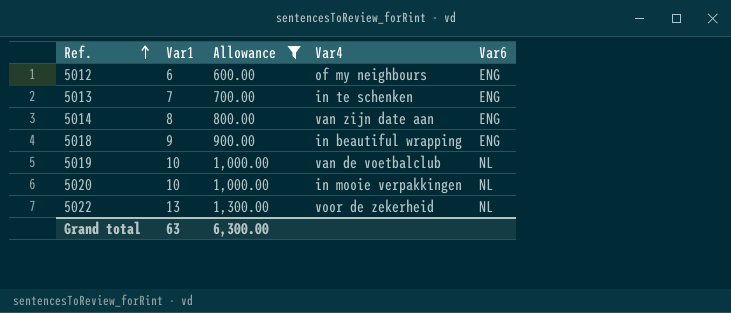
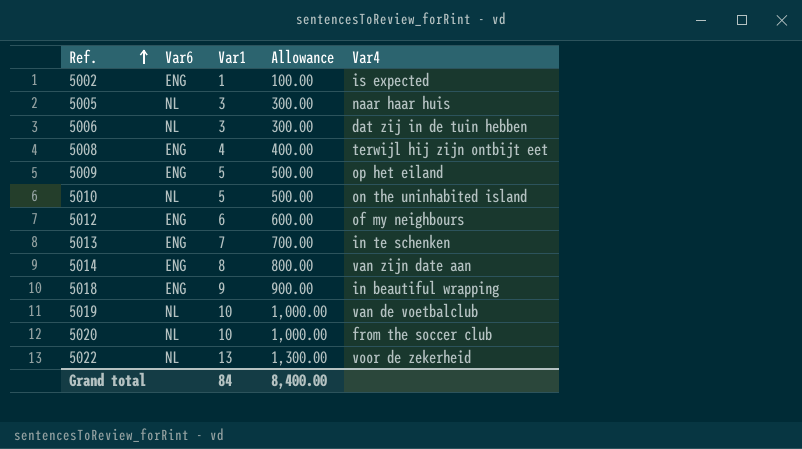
filter: Allowance >= 600.00 -> none
column Var6 | position: 5 -> 2
5020 | Var4: in mooie verpakkingen -> from the soccer club
Grand total | Var1: 63 -> 84
Grand total | Allowance: 6,300.00 -> 8,400.00

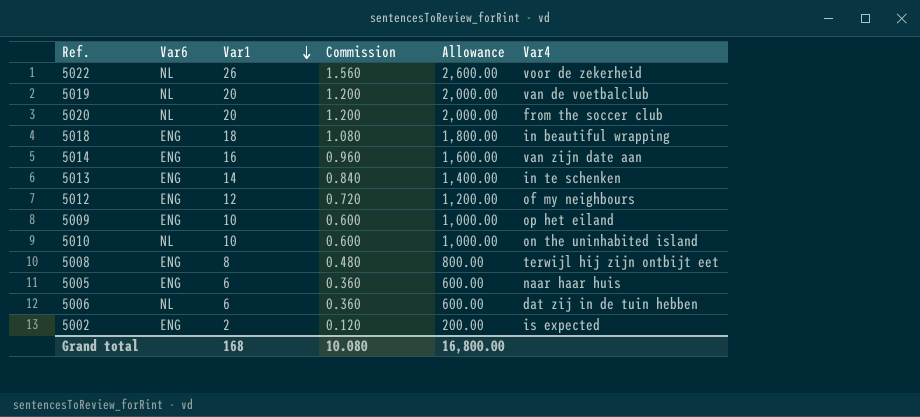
row order: Ref. ascending -> Var1 descending
column Commission | formula: none -> [Var1] * 0.06
5022 | Var1: 13 -> 26
5022 | Allowance: 1,300.00 -> 2,600.00
5019 | Var1: 10 -> 20
5019 | Allowance: 1,000.00 -> 2,000.00
5020 | Var1: 10 -> 20
5020 | Allowance: 1,000.00 -> 2,000.00
5018 | Var1: 9 -> 18
5018 | Allowance: 900.00 -> 1,800.00
5014 | Var1: 8 -> 16
5014 | Allowance: 800.00 -> 1,600.00
5013 | Var1: 7 -> 14
5013 | Allowance: 700.00 -> 1,400.00
5012 | Var1: 6 -> 12
5012 | Allowance: 600.00 -> 1,200.00
5009 | Var1: 5 -> 10
5009 | Allowance: 500.00 -> 1,000.00
5010 | Var1: 5 -> 10
5010 | Allowance: 500.00 -> 1,000.00
5008 | Var1: 4 -> 8
5008 | Allowance: 400.00 -> 800.00
5005 | Var6: NL -> ENG
5005 | Var1: 3 -> 6
5005 | Allowance: 300.00 -> 600.00
5006 | Var1: 3 -> 6
5006 | Allowance: 300.00 -> 600.00
5002 | Var1: 1 -> 2
5002 | Allowance: 100.00 -> 200.00
Grand total | Var1: 84 -> 168
Grand total | Allowance: 8,400.00 -> 16,800.00

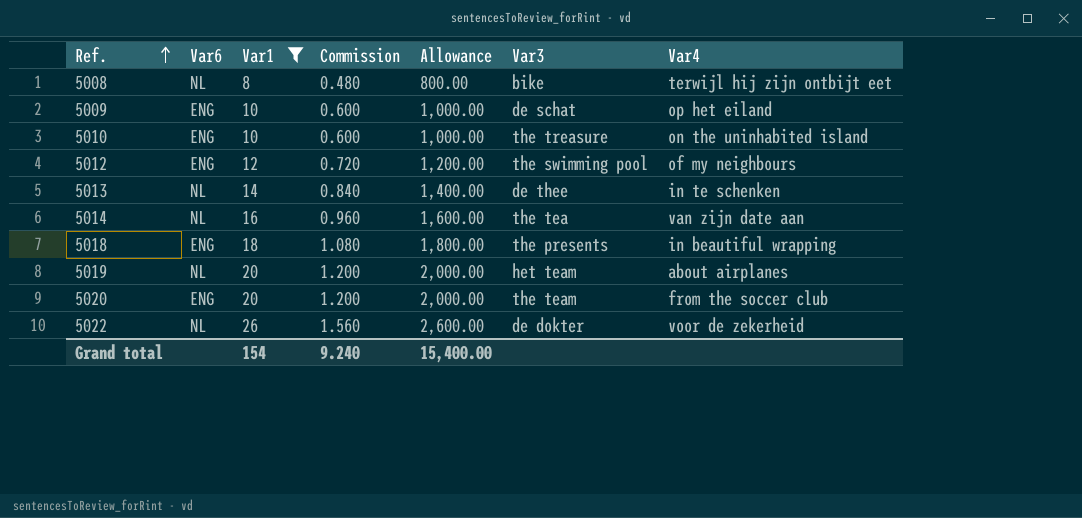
filter: none -> Var1 >= 8
row order: Var1 descending -> Ref. ascending
column Var3 | position: none -> 6
5008 | Var6: ENG -> NL
5010 | Var6: NL -> ENG
5013 | Var6: ENG -> NL
5014 | Var6: ENG -> NL
5019 | Var4: van de voetbalclub -> about airplanes
5020 | Var6: NL -> ENG
Grand total | Var1: 168 -> 154
Grand total | Commission: 10.080 -> 9.240
Grand total | Allowance: 16,800.00 -> 15,400.00

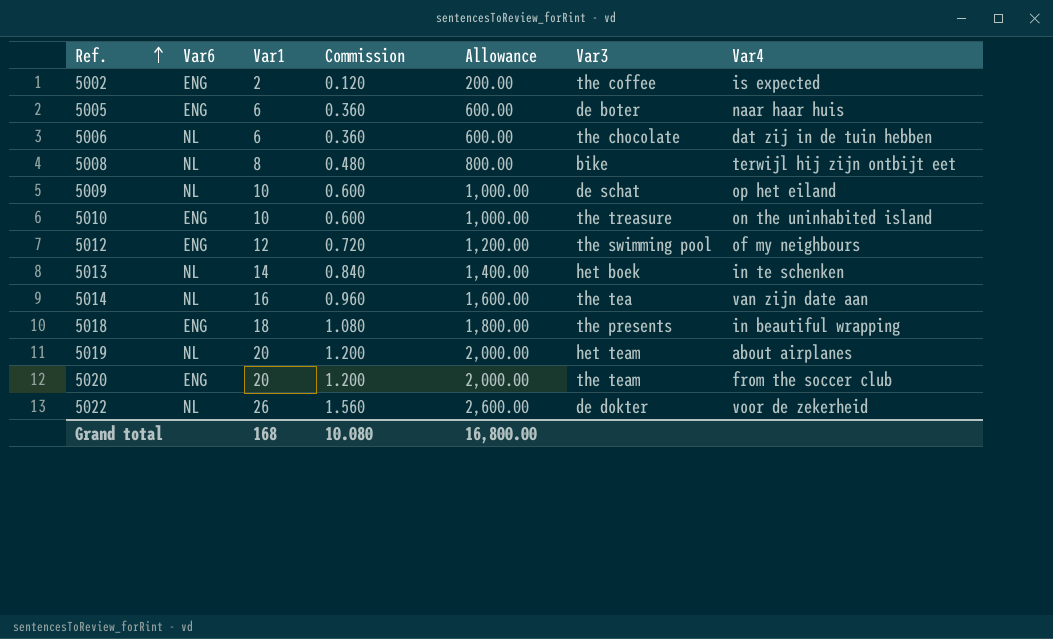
filter: Var1 >= 8 -> none
5009 | Var6: ENG -> NL
5013 | Var3: de thee -> het boek
Grand total | Var1: 154 -> 168
Grand total | Commission: 9.240 -> 10.080
Grand total | Allowance: 15,400.00 -> 16,800.00

